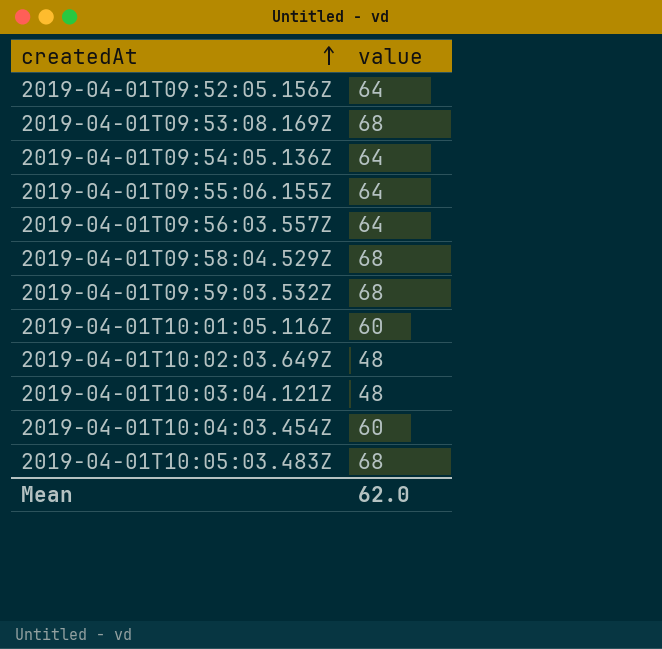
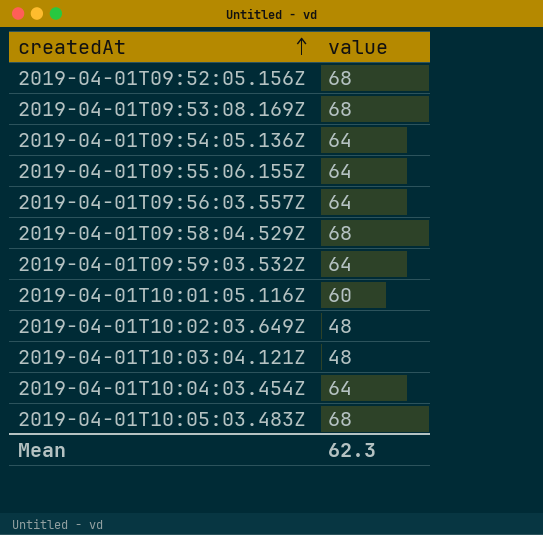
2019-04-01T09:52:05.156Z | value: 64 -> 68
2019-04-01T09:59:03.532Z | value: 68 -> 64
2019-04-01T10:04:03.454Z | value: 60 -> 64
Mean | value: 62.0 -> 62.3

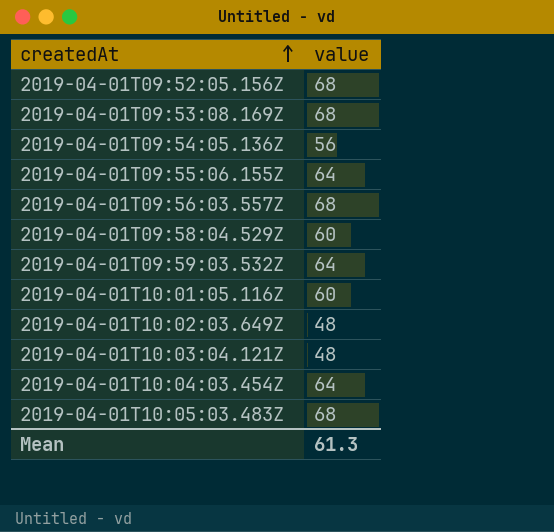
2019-04-01T09:54:05.136Z | value: 64 -> 56
2019-04-01T09:56:03.557Z | value: 64 -> 68
2019-04-01T09:58:04.529Z | value: 68 -> 60
Mean | value: 62.3 -> 61.3

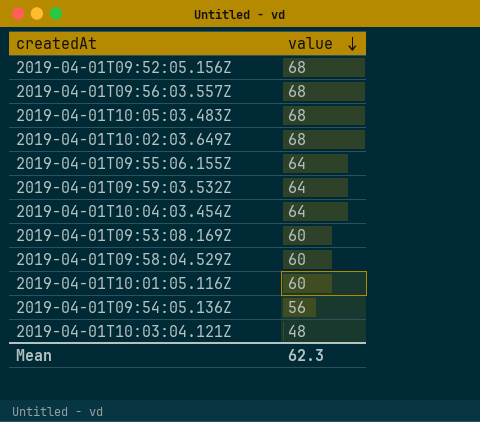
row order: createdAt ascending -> value descending
2019-04-01T10:02:03.649Z | value: 48 -> 68
2019-04-01T09:53:08.169Z | value: 68 -> 60
Mean | value: 61.3 -> 62.3

